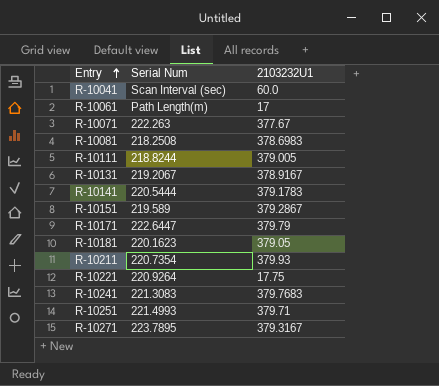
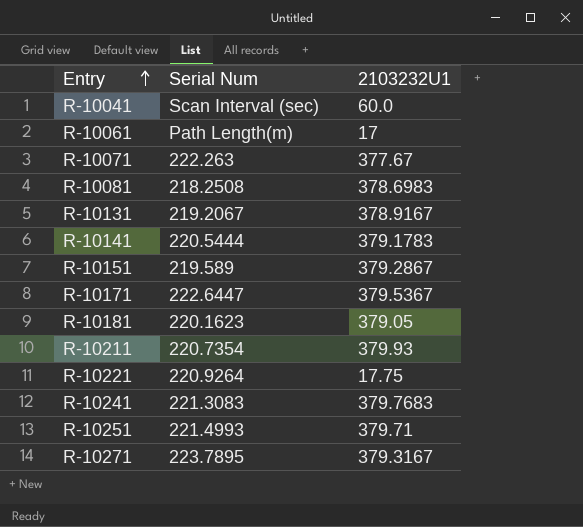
row R-10111: 218.8244 | 379.005 -> none
R-10171 | 2103232U1: 379.79 -> 379.5367

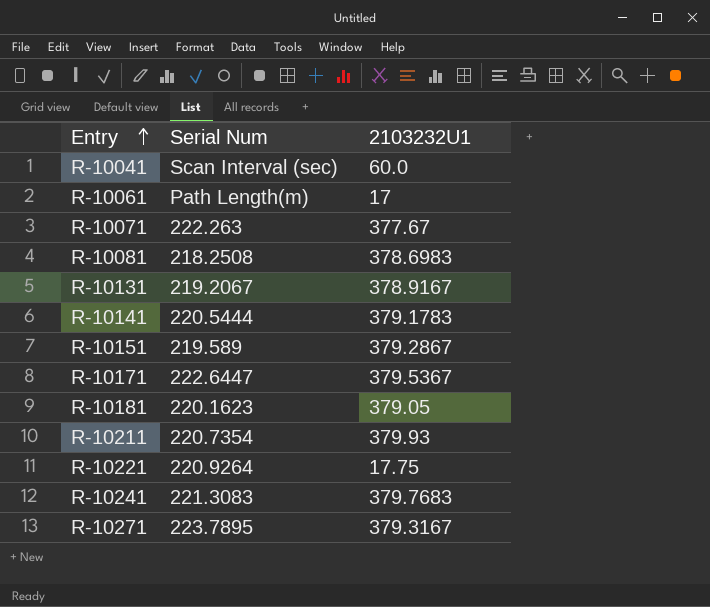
row R-10251: 221.4993 | 379.71 -> none

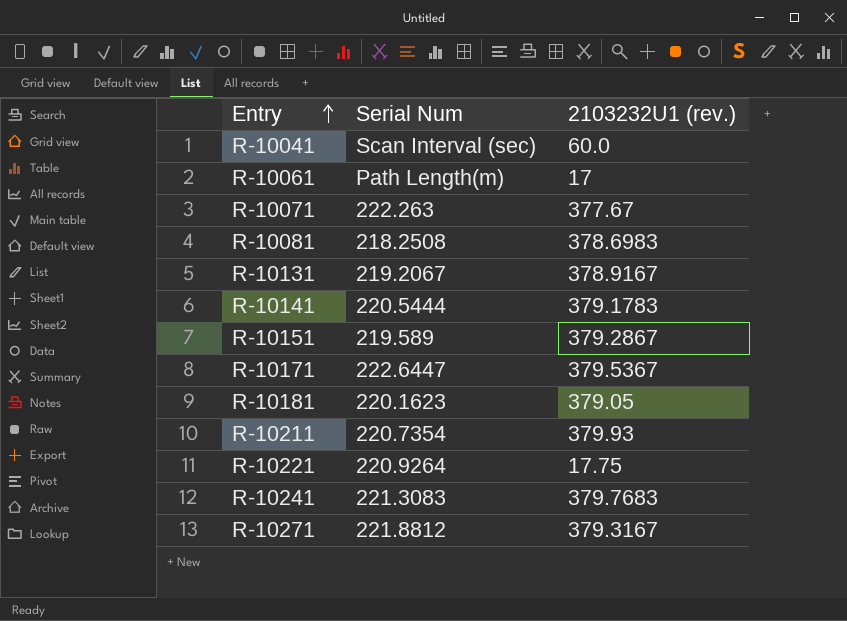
column name: 2103232U1 -> 2103232U1 (rev.)
R-10271 | Serial Num: 223.7895 -> 221.8812

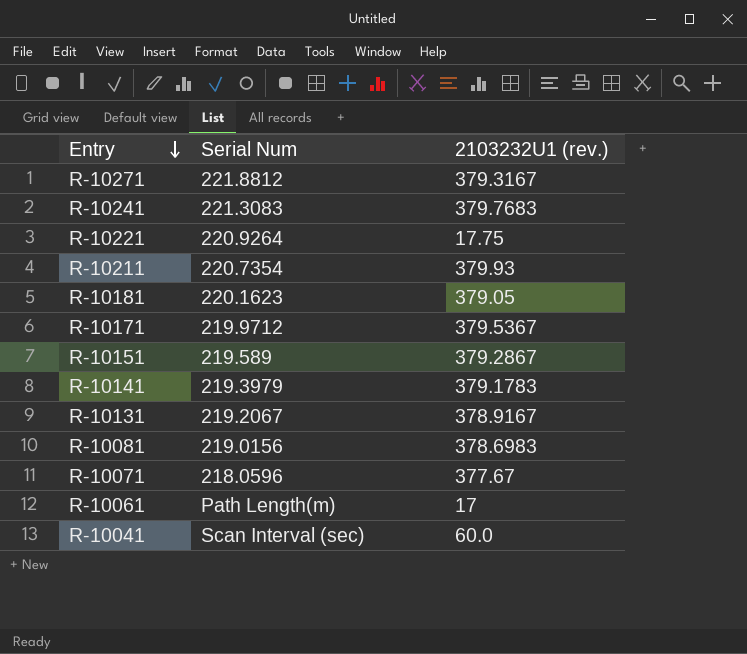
row order: Entry ascending -> Entry descending
R-10171 | Serial Num: 222.6447 -> 219.9712
R-10141 | Serial Num: 220.5444 -> 219.3979
R-10081 | Serial Num: 218.2508 -> 219.0156
R-10071 | Serial Num: 222.263 -> 218.0596

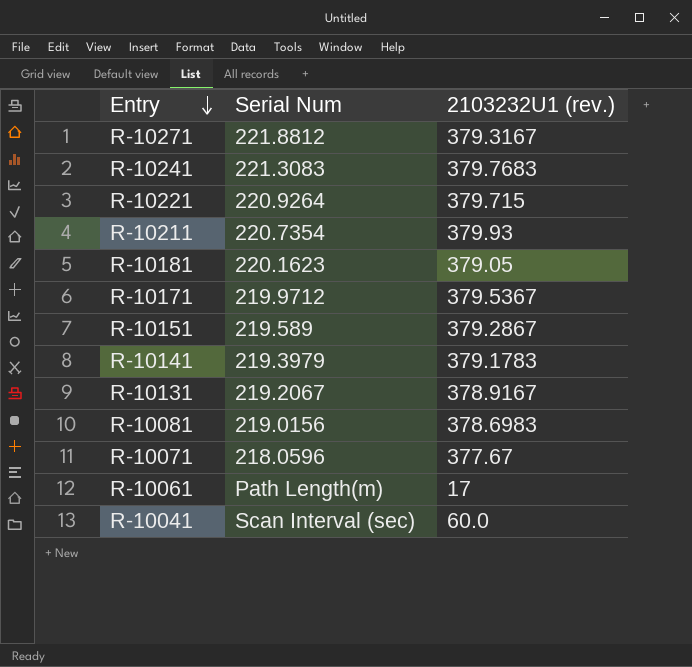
R-10221 | 2103232U1 (rev.): 17.75 -> 379.715

